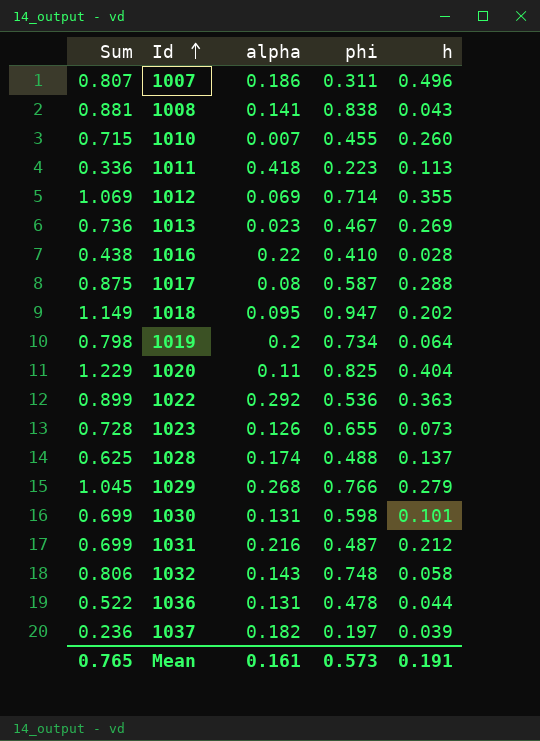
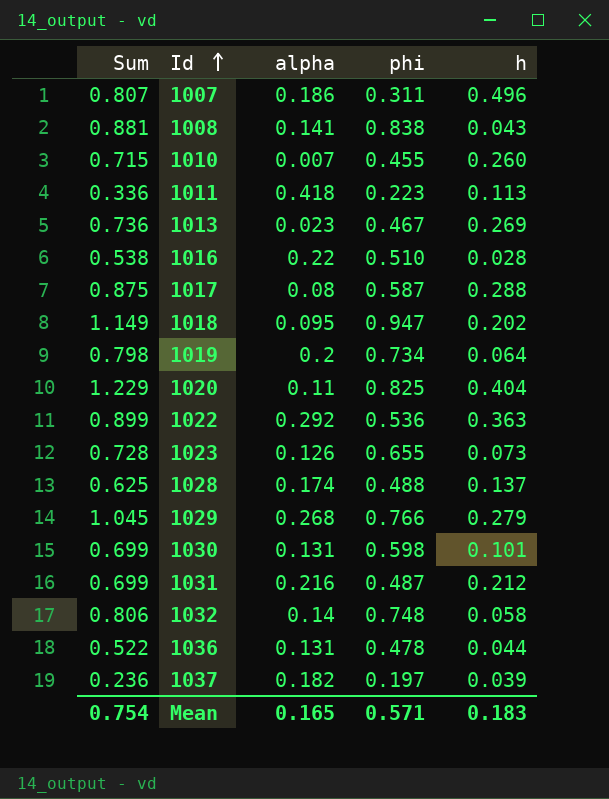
row 1012: 1.069 | 0.069 | 0.714 | 0.355 -> none
1016 | Sum: 0.438 -> 0.538
1016 | phi: 0.410 -> 0.510
1032 | alpha: 0.143 -> 0.14
Mean | Sum: 0.765 -> 0.754
Mean | alpha: 0.161 -> 0.165
Mean | phi: 0.573 -> 0.571
Mean | h: 0.191 -> 0.183

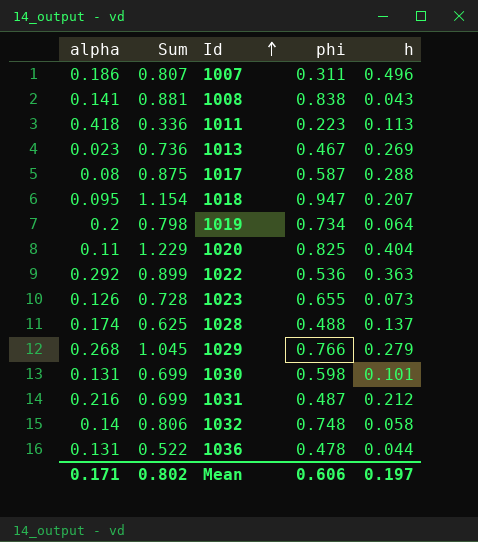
column alpha | position: 3 -> 1
row 1010: 0.715 | 0.007 | 0.455 | 0.260 -> none
row 1016: 0.538 | 0.22 | 0.510 | 0.028 -> none
row 1037: 0.236 | 0.182 | 0.197 | 0.039 -> none
1018 | Sum: 1.149 -> 1.154
1018 | h: 0.202 -> 0.207
Mean | alpha: 0.165 -> 0.171
Mean | Sum: 0.754 -> 0.802
Mean | phi: 0.571 -> 0.606
Mean | h: 0.183 -> 0.197

